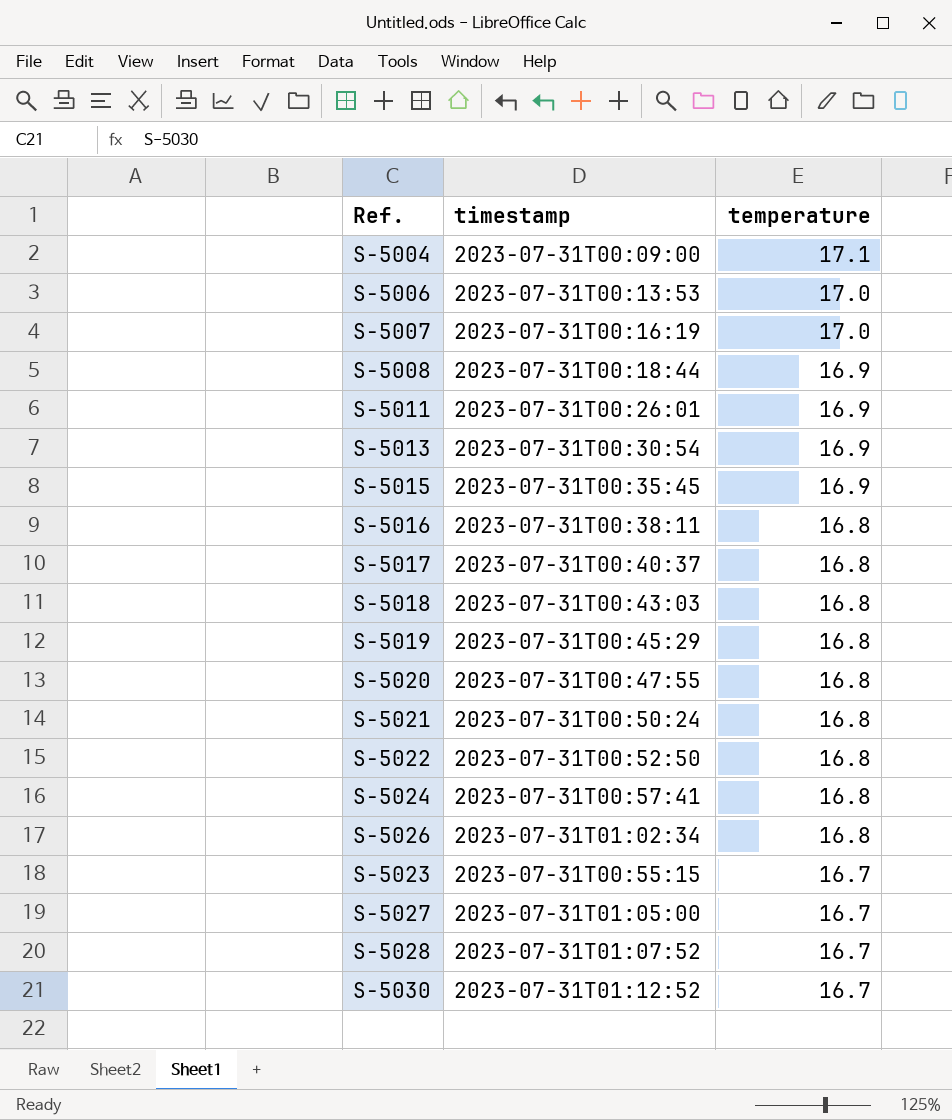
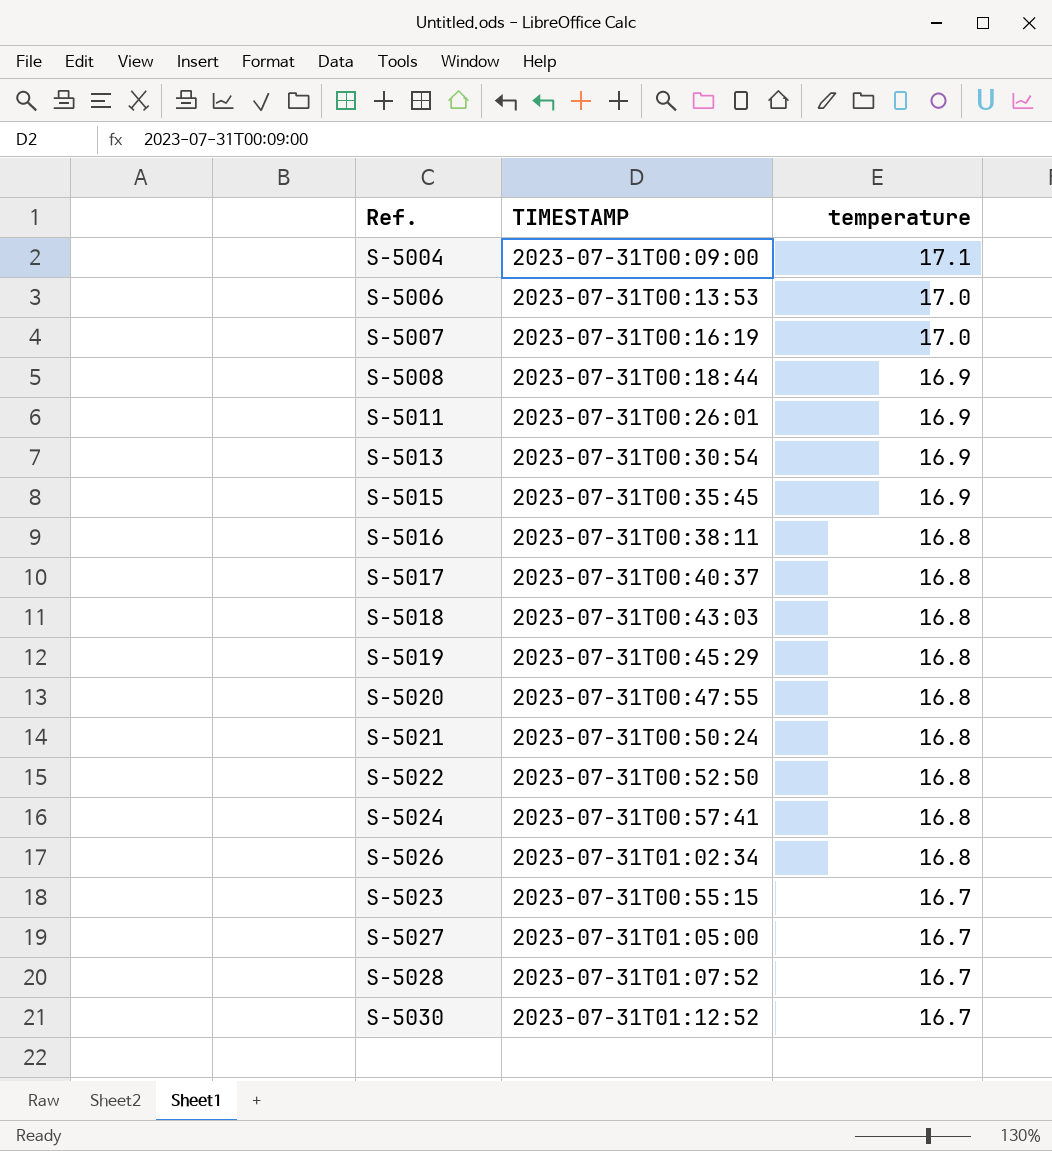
column name: timestamp -> TIMESTAMP

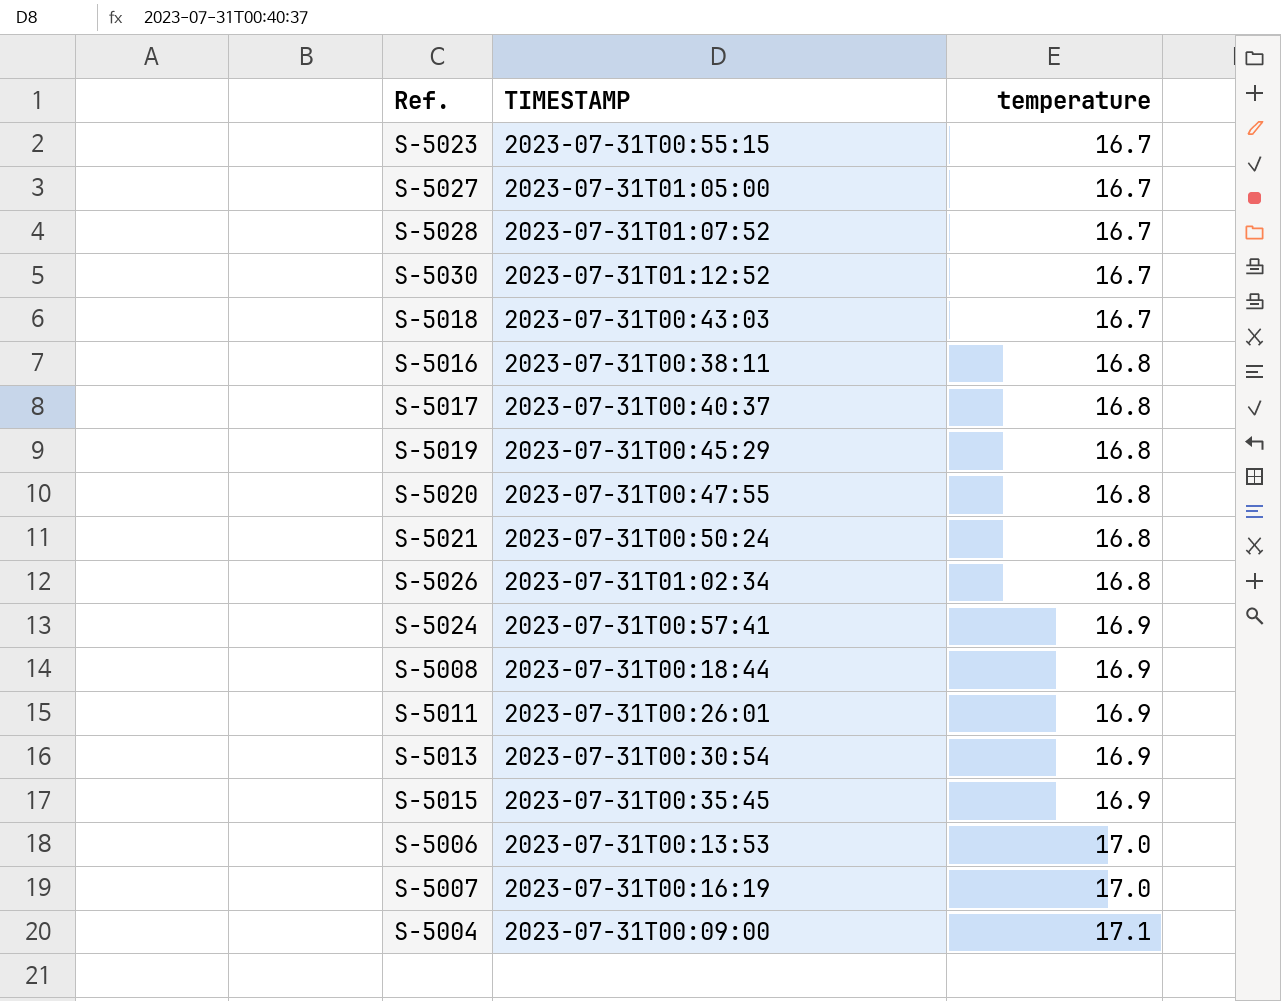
row order: temperature descending -> temperature ascending
row S-5022: 2023-07-31T00:52:50 | 16.8 -> none
S-5018 | temperature: 16.8 -> 16.7
S-5024 | temperature: 16.8 -> 16.9

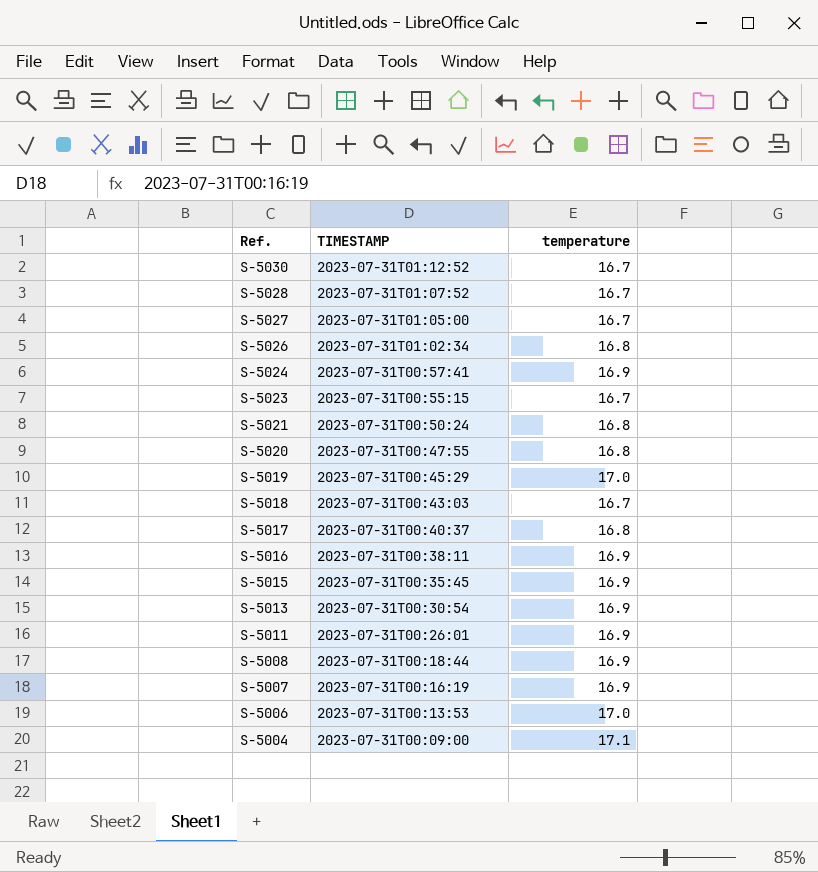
row order: temperature ascending -> Ref. descending
S-5019 | temperature: 16.8 -> 17.0
S-5016 | temperature: 16.8 -> 16.9
S-5007 | temperature: 17.0 -> 16.9

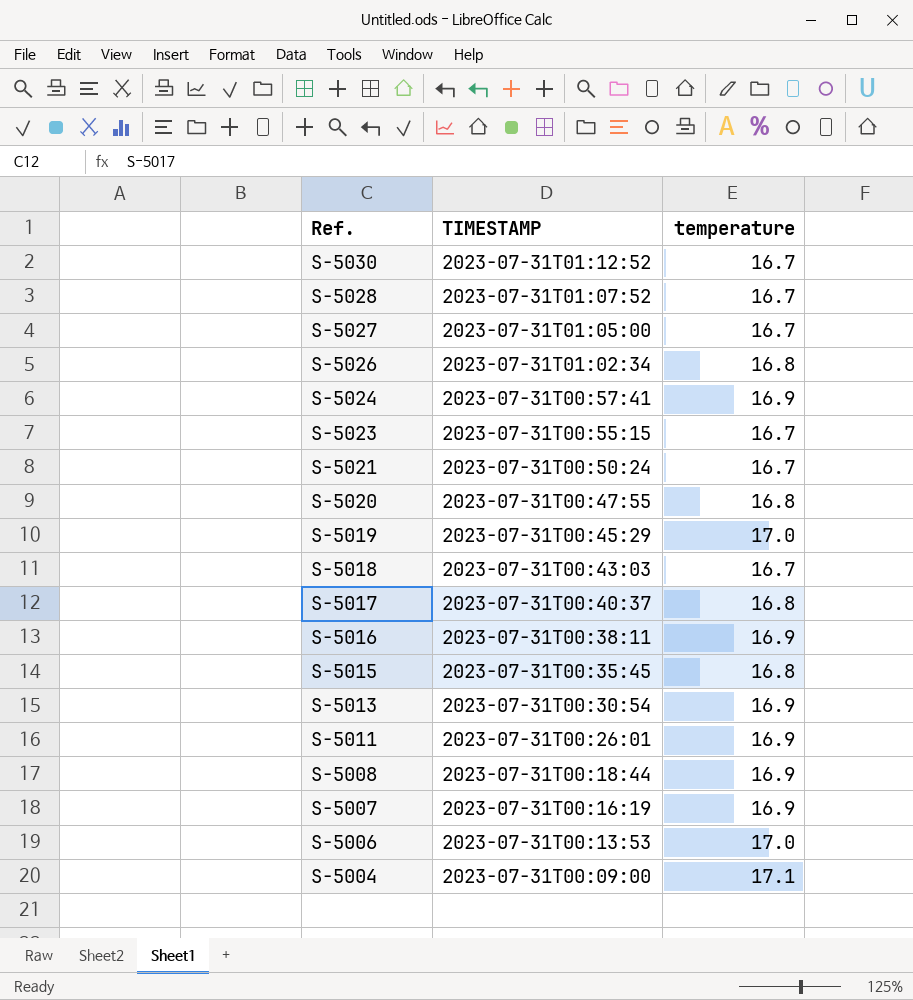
S-5021 | temperature: 16.8 -> 16.7
S-5015 | temperature: 16.9 -> 16.8

